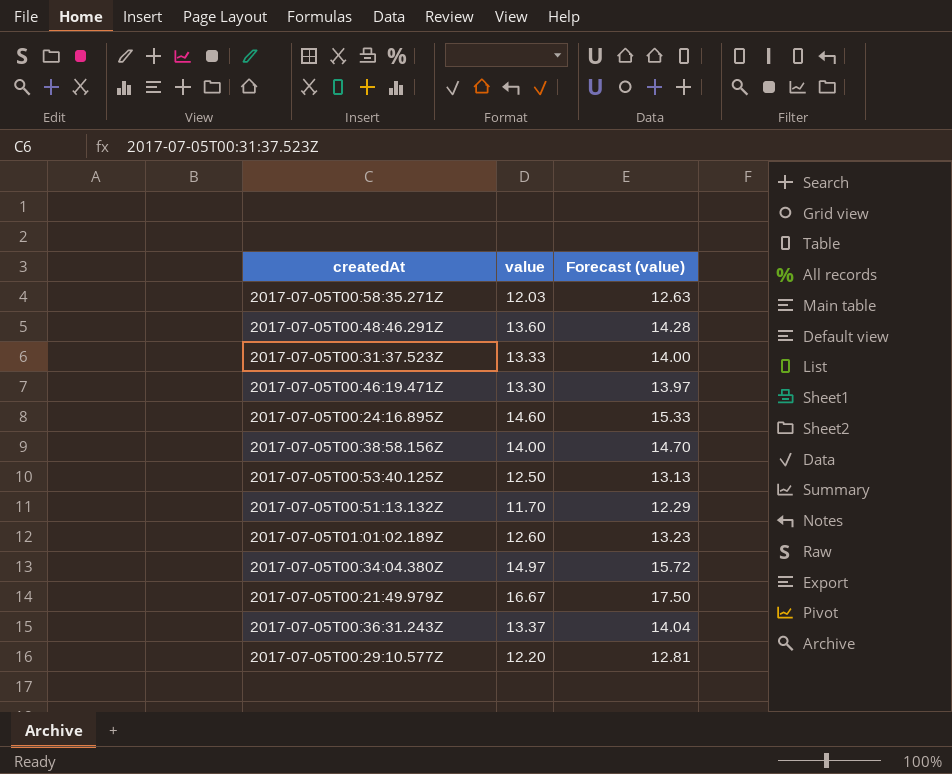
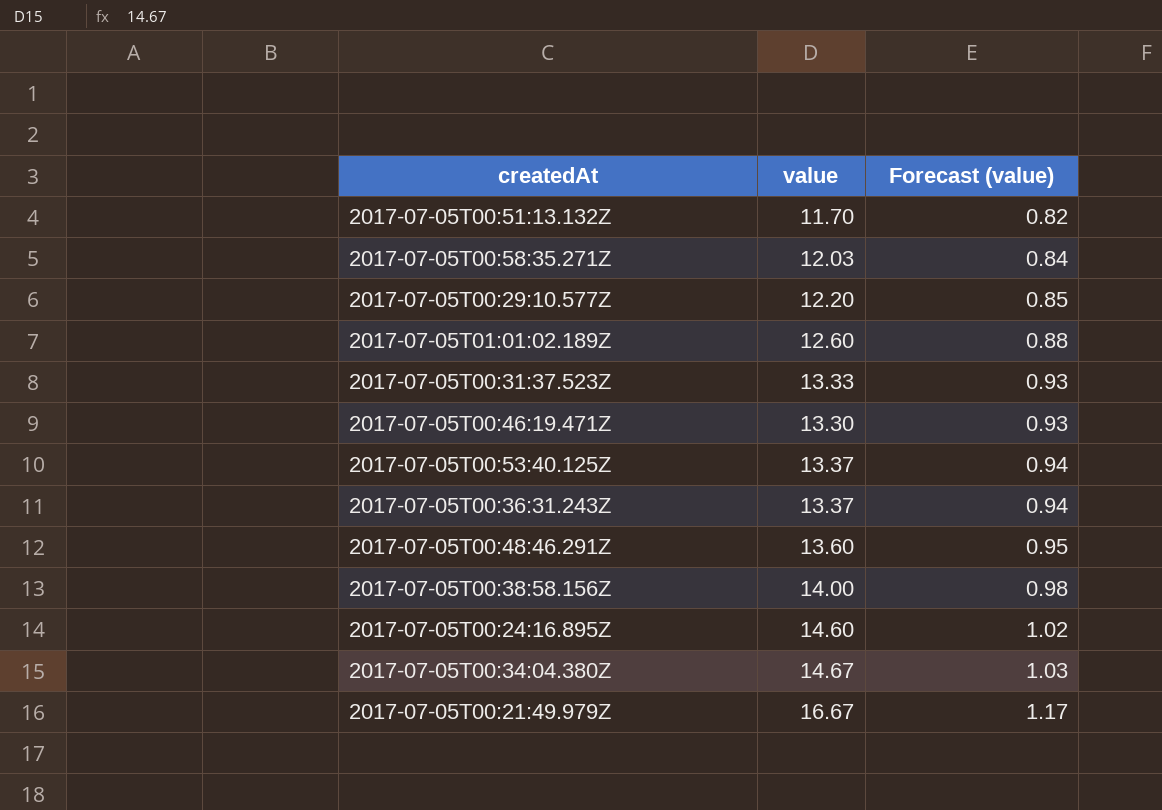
row order: none -> Forecast (value) ascending
column Forecast (value) | formula: [value] * 1.05 -> [value] * 0.07
2017-07-05T00:53:40.125Z | value: 12.50 -> 13.37
2017-07-05T00:34:04.380Z | value: 14.97 -> 14.67

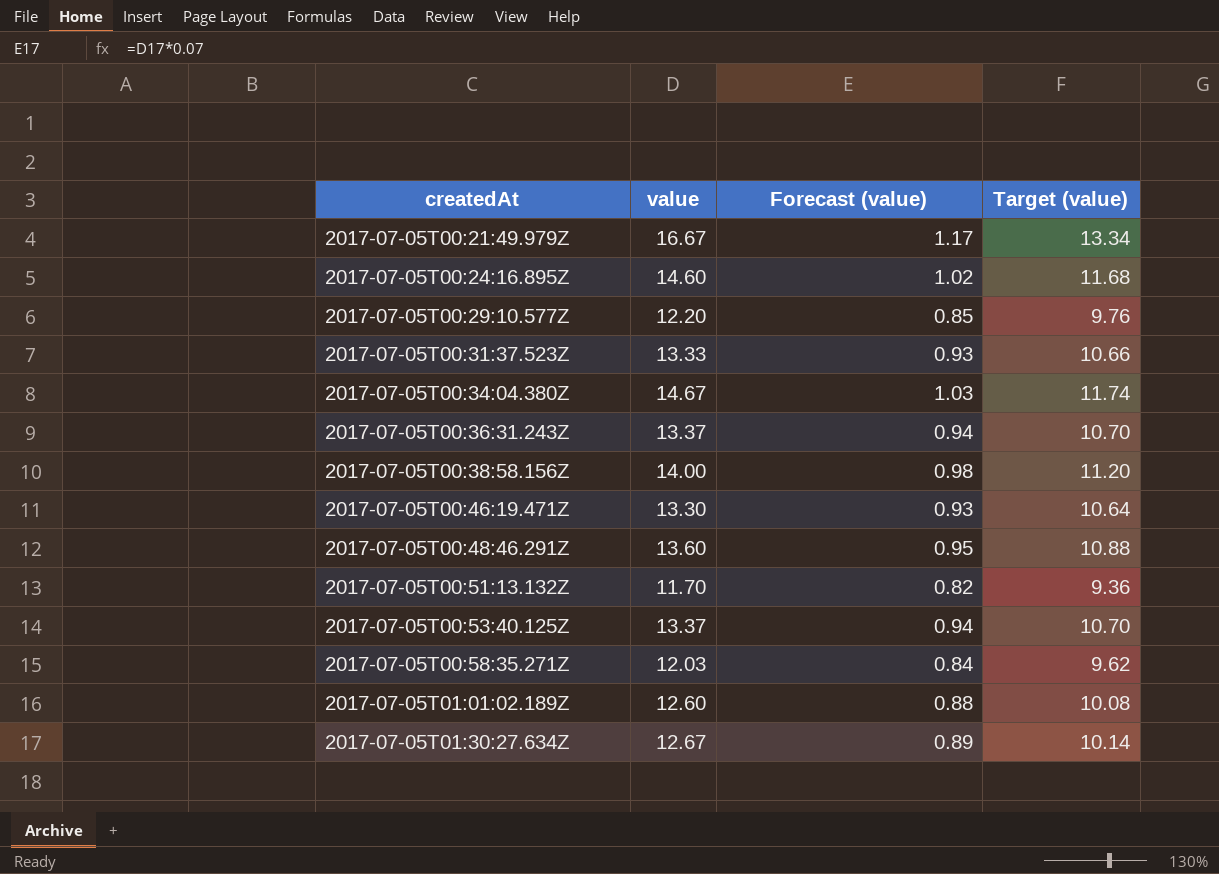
row order: Forecast (value) ascending -> createdAt ascending
column Target (value) | formula: none -> [value] * 0.8
row 2017-07-05T01:30:27.634Z: none -> 12.67 | 0.89 | 10.14

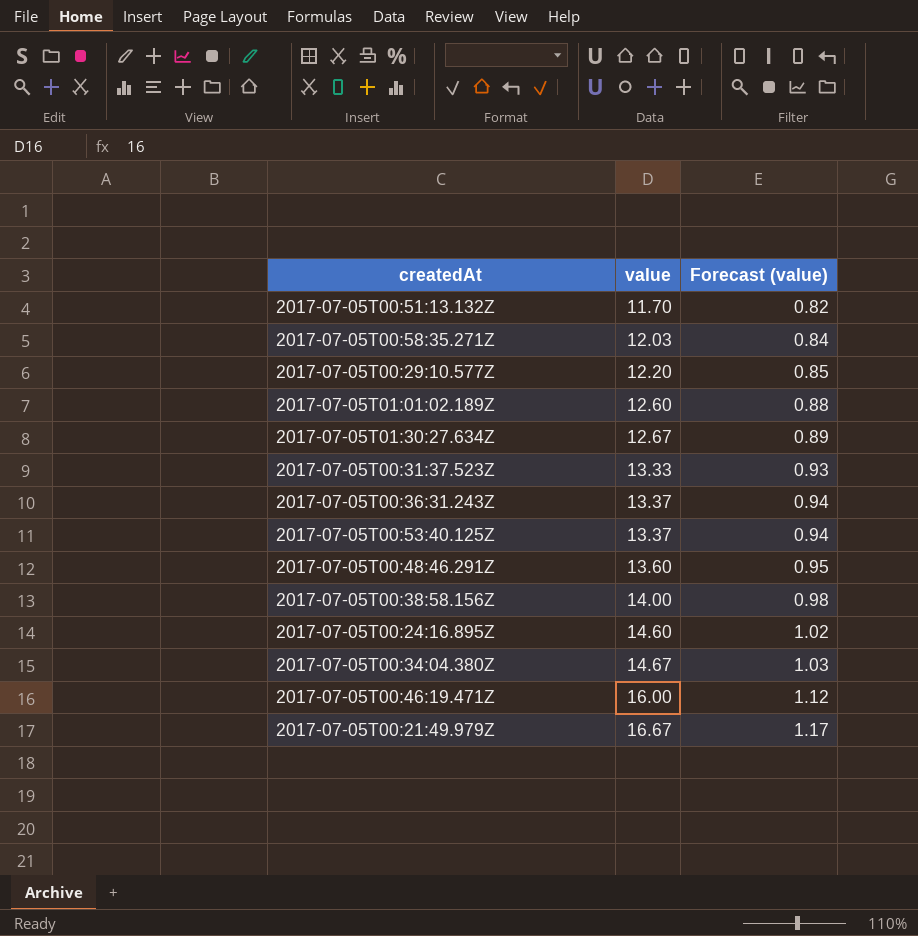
row order: createdAt ascending -> value ascending
column Target (value) | formula: [value] * 0.8 -> none
2017-07-05T00:46:19.471Z | value: 13.30 -> 16.00
2017-07-05T00:46:19.471Z | Forecast (value): 0.93 -> 1.12

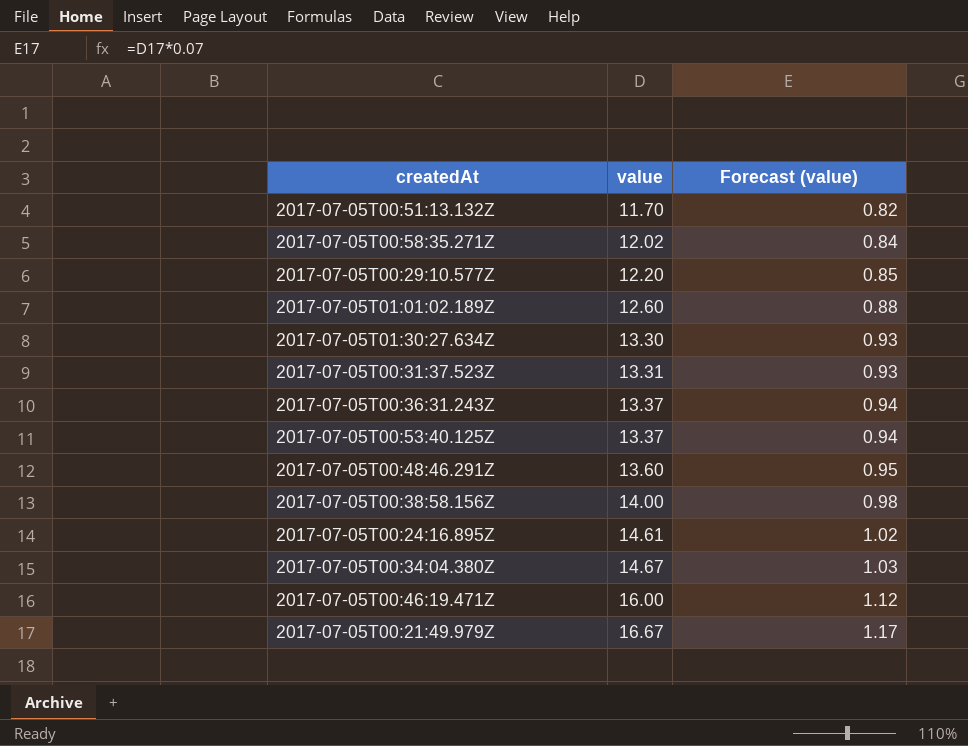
2017-07-05T00:58:35.271Z | value: 12.03 -> 12.02
2017-07-05T01:30:27.634Z | value: 12.67 -> 13.30
2017-07-05T01:30:27.634Z | Forecast (value): 0.89 -> 0.93
2017-07-05T00:31:37.523Z | value: 13.33 -> 13.31
2017-07-05T00:24:16.895Z | value: 14.60 -> 14.61

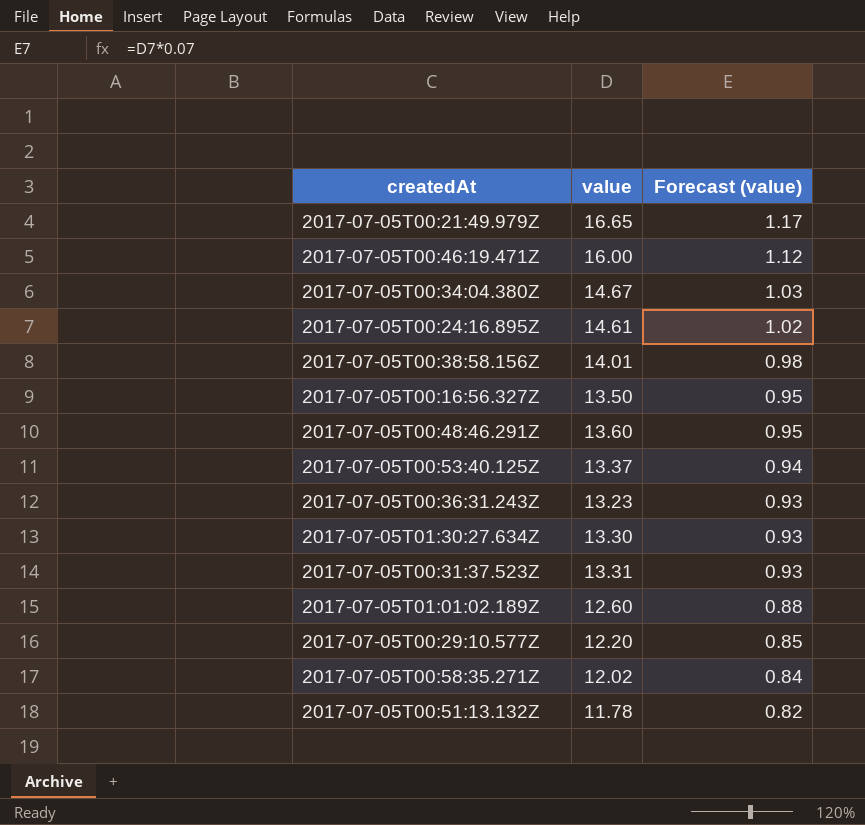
row order: value ascending -> Forecast (value) descending
2017-07-05T00:21:49.979Z | value: 16.67 -> 16.65
2017-07-05T00:38:58.156Z | value: 14.00 -> 14.01
row 2017-07-05T00:16:56.327Z: none -> 13.50 | 0.95
2017-07-05T00:36:31.243Z | value: 13.37 -> 13.23
2017-07-05T00:36:31.243Z | Forecast (value): 0.94 -> 0.93
2017-07-05T00:51:13.132Z | value: 11.70 -> 11.78

